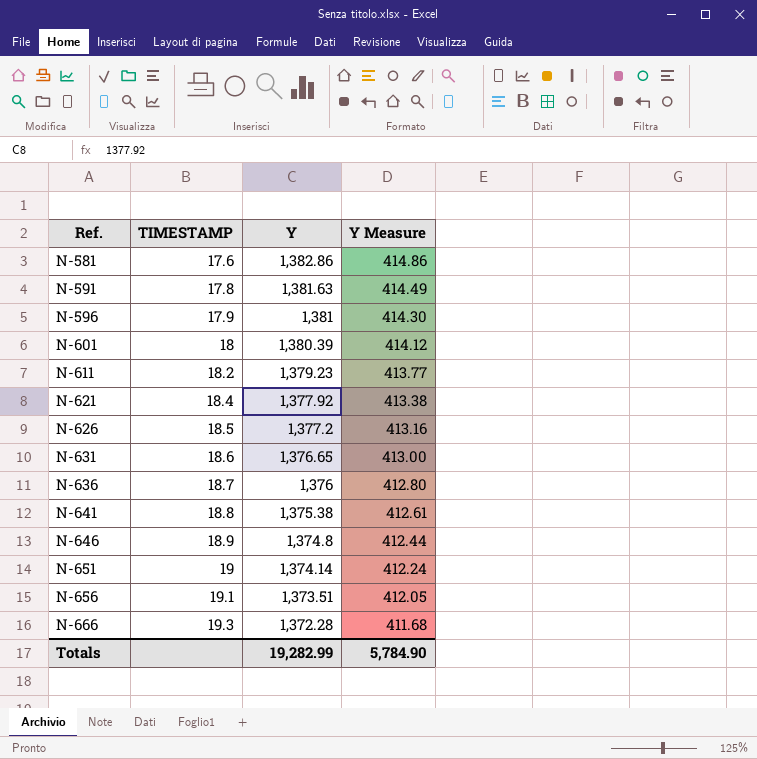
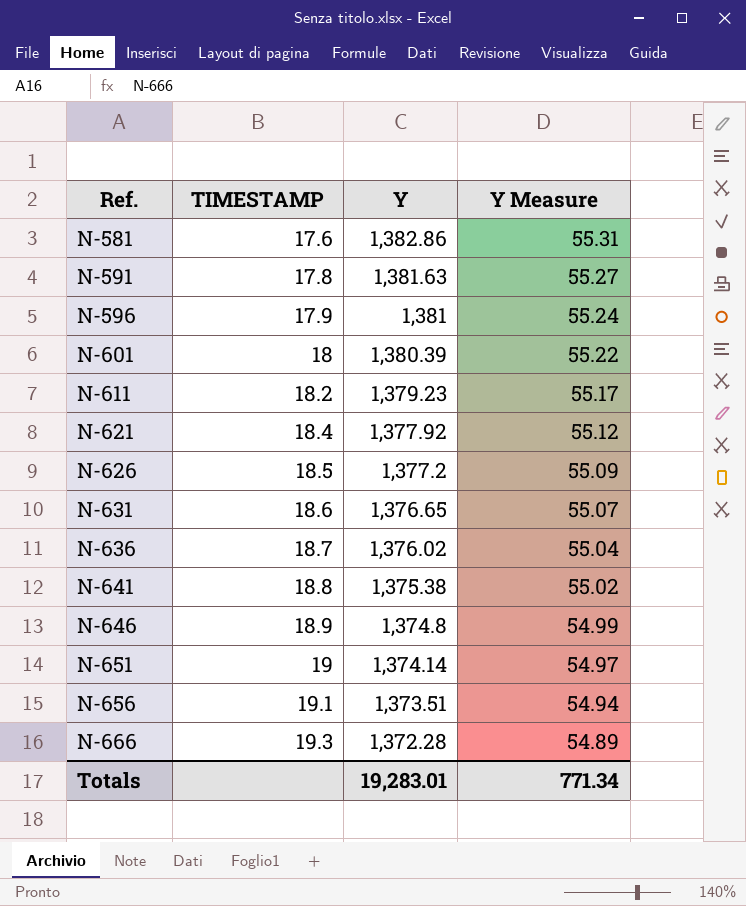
column Y Measure | formula: [Y] * 0.3 -> [Y] * 0.04
N-636 | Y: 1,376 -> 1,376.02
Totals | Y: 19,282.99 -> 19,283.01
Totals | Y Measure: 5,784.90 -> 771.34

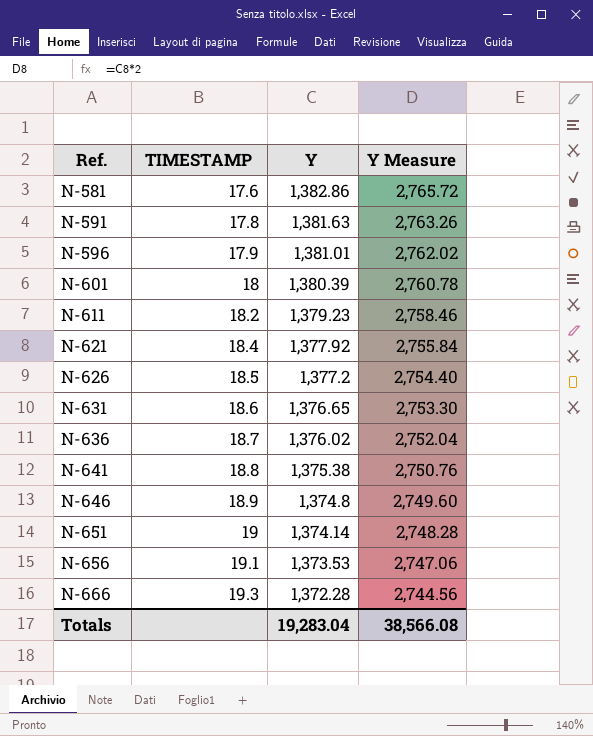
column Y Measure | formula: [Y] * 0.04 -> [Y] * 2
N-596 | Y: 1,381 -> 1,381.01
N-656 | Y: 1,373.51 -> 1,373.53
Totals | Y: 19,283.01 -> 19,283.04
Totals | Y Measure: 771.34 -> 38,566.08

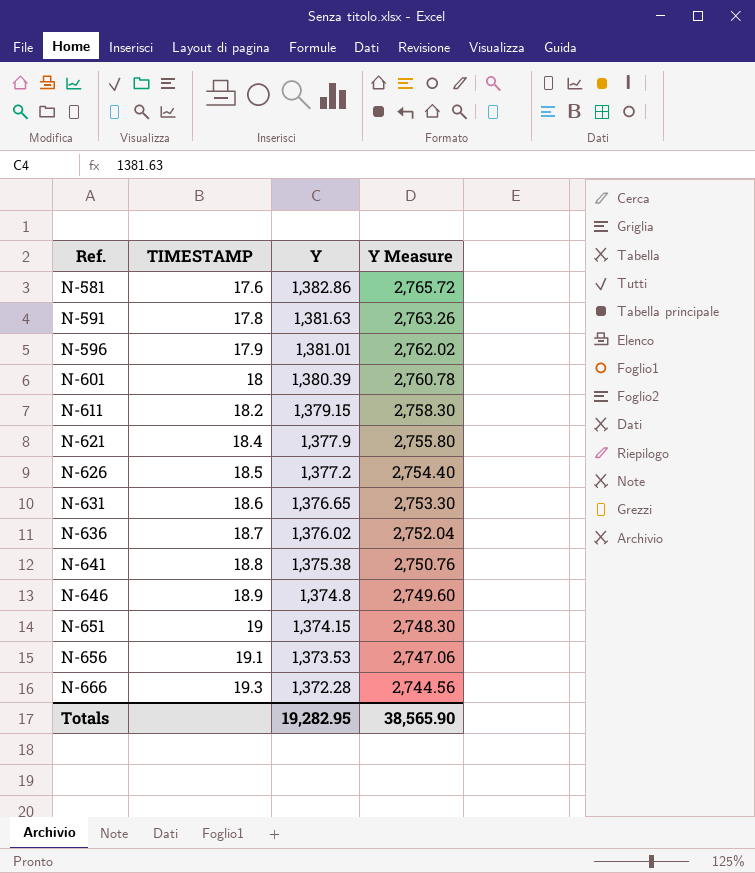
N-611 | Y: 1,379.23 -> 1,379.15
N-611 | Y Measure: 2,758.46 -> 2,758.30
N-621 | Y: 1,377.92 -> 1,377.9
N-621 | Y Measure: 2,755.84 -> 2,755.80
N-651 | Y: 1,374.14 -> 1,374.15
N-651 | Y Measure: 2,748.28 -> 2,748.30
Totals | Y: 19,283.04 -> 19,282.95
Totals | Y Measure: 38,566.08 -> 38,565.90

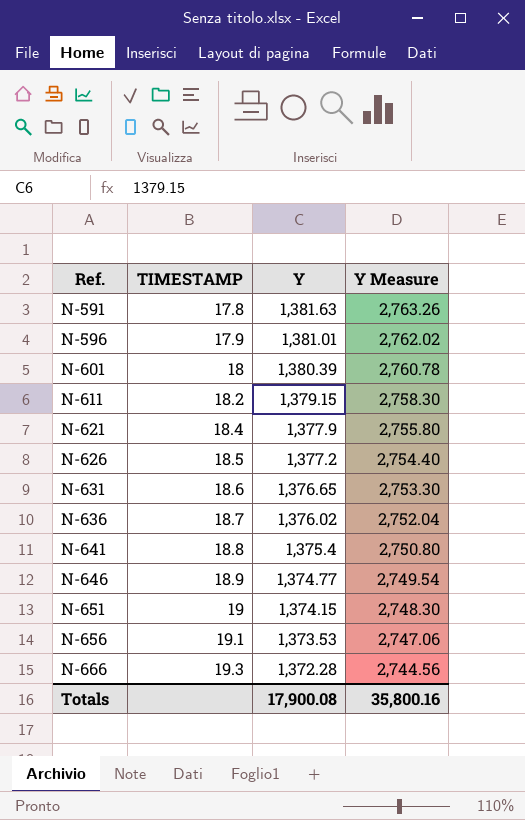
row N-581: 17.6 | 1,382.86 | 2,765.72 -> none
N-641 | Y: 1,375.38 -> 1,375.4
N-641 | Y Measure: 2,750.76 -> 2,750.80
N-646 | Y: 1,374.8 -> 1,374.77
N-646 | Y Measure: 2,749.60 -> 2,749.54
Totals | Y: 19,282.95 -> 17,900.08
Totals | Y Measure: 38,565.90 -> 35,800.16

